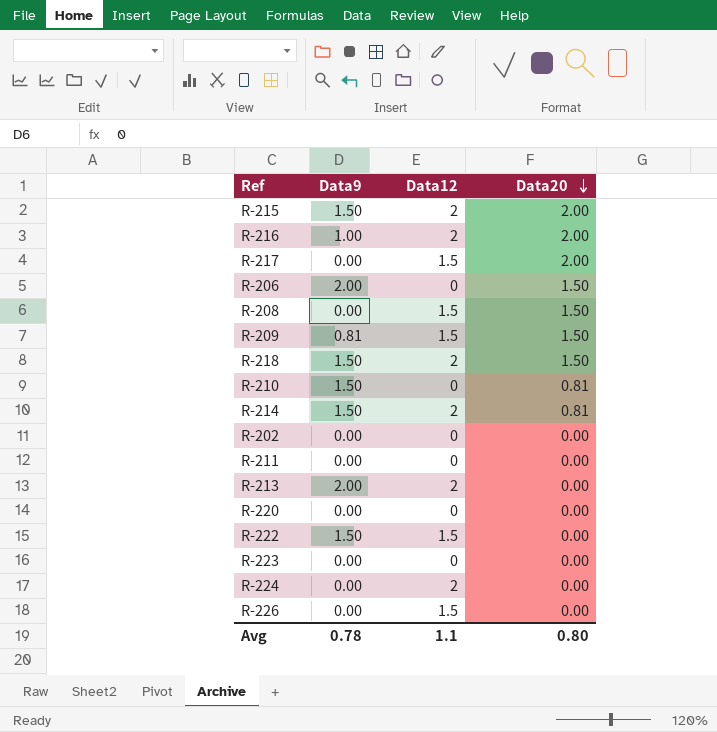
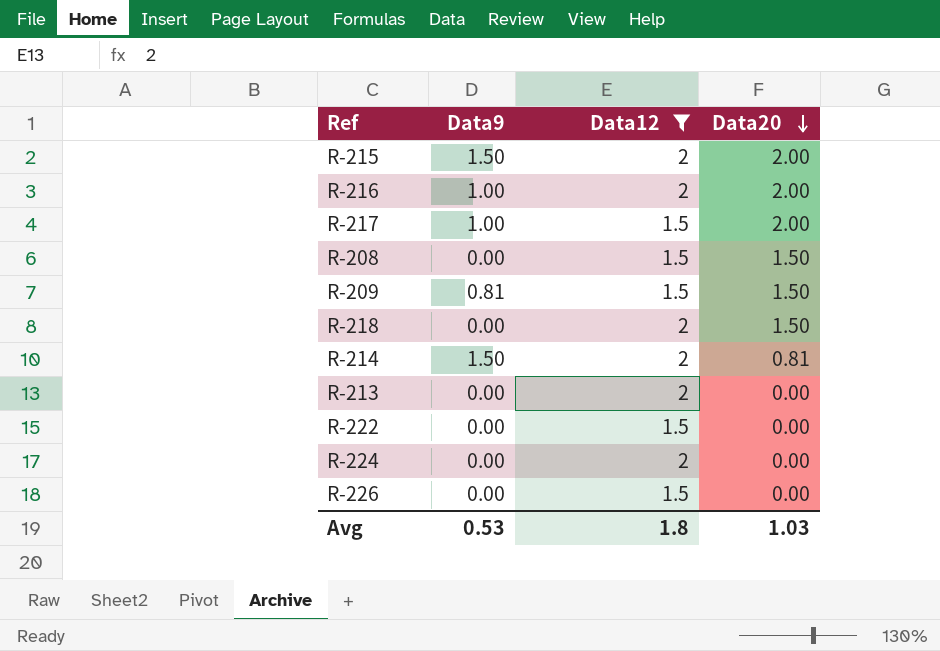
filter: none -> Data12 != 0
R-217 | Data9: 0.00 -> 1.00
R-218 | Data9: 1.50 -> 0.00
R-213 | Data9: 2.00 -> 0.00
R-222 | Data9: 1.50 -> 0.00
Avg | Data9: 0.78 -> 0.53
Avg | Data12: 1.1 -> 1.8
Avg | Data20: 0.80 -> 1.03

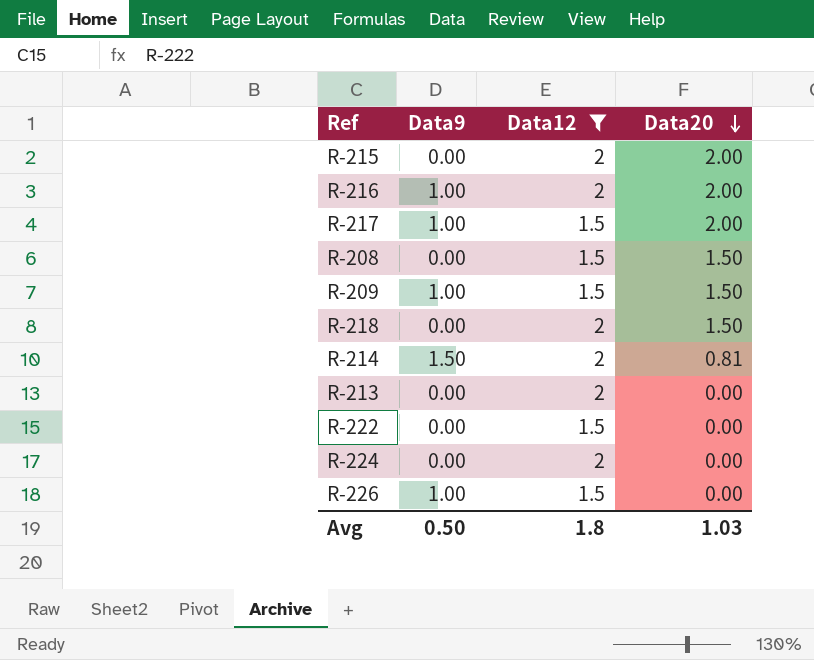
R-215 | Data9: 1.50 -> 0.00
R-209 | Data9: 0.81 -> 1.00
R-226 | Data9: 0.00 -> 1.00
Avg | Data9: 0.53 -> 0.50

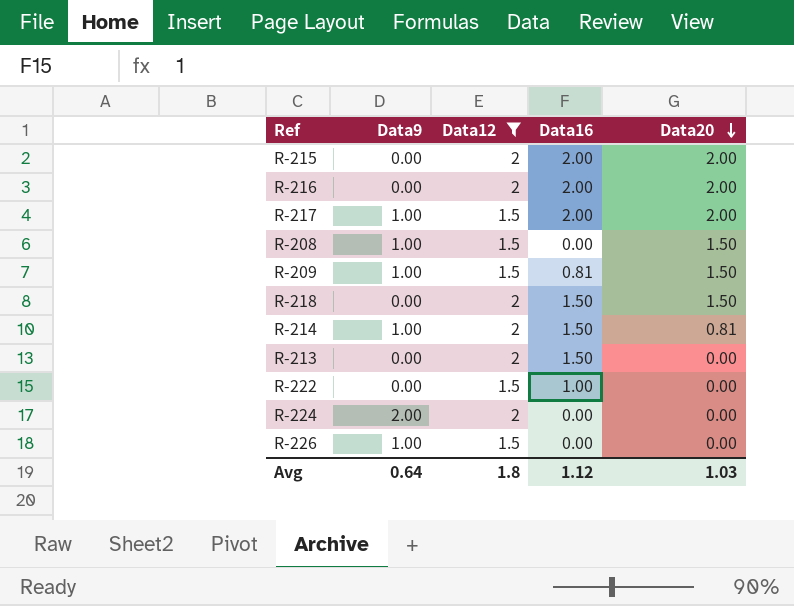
column Data16 | position: none -> 4
R-216 | Data9: 1.00 -> 0.00
R-208 | Data9: 0.00 -> 1.00
R-214 | Data9: 1.50 -> 1.00
R-224 | Data9: 0.00 -> 2.00
Avg | Data9: 0.50 -> 0.64

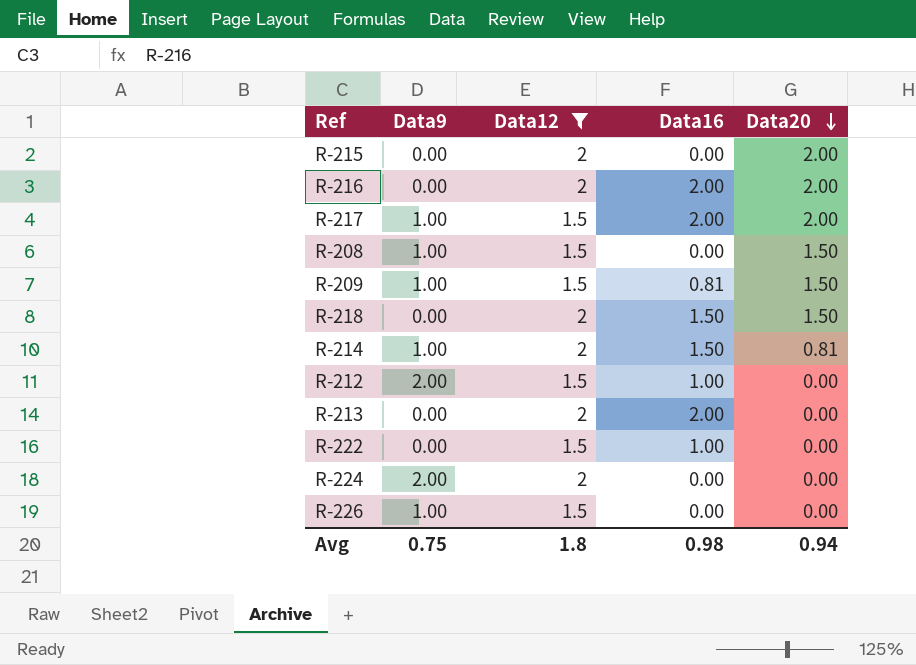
R-215 | Data16: 2.00 -> 0.00
row R-212: none -> 2.00 | 1.5 | 1.00 | 0.00
R-213 | Data16: 1.50 -> 2.00
Avg | Data9: 0.64 -> 0.75
Avg | Data16: 1.12 -> 0.98
Avg | Data20: 1.03 -> 0.94

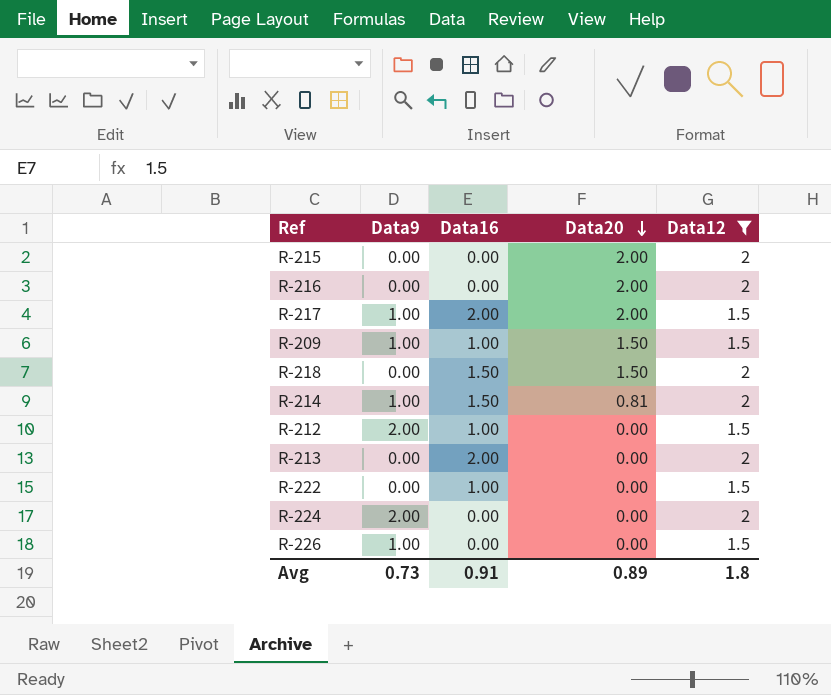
column Data12 | position: 3 -> 5
row R-208: 1.00 | 1.5 | 0.00 | 1.50 -> none
R-216 | Data16: 2.00 -> 0.00
R-209 | Data16: 0.81 -> 1.00
Avg | Data9: 0.75 -> 0.73
Avg | Data16: 0.98 -> 0.91
Avg | Data20: 0.94 -> 0.89

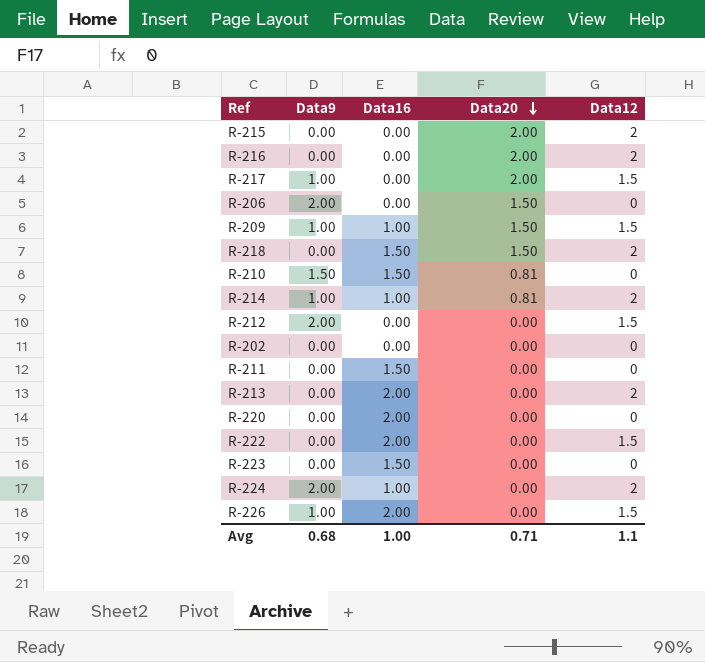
filter: Data12 != 0 -> none
R-217 | Data16: 2.00 -> 0.00
R-214 | Data16: 1.50 -> 1.00
R-212 | Data16: 1.00 -> 0.00
R-222 | Data16: 1.00 -> 2.00
R-224 | Data16: 0.00 -> 1.00
R-226 | Data16: 0.00 -> 2.00
Avg | Data9: 0.73 -> 0.68
Avg | Data16: 0.91 -> 1.00
Avg | Data20: 0.89 -> 0.71
Avg | Data12: 1.8 -> 1.1

